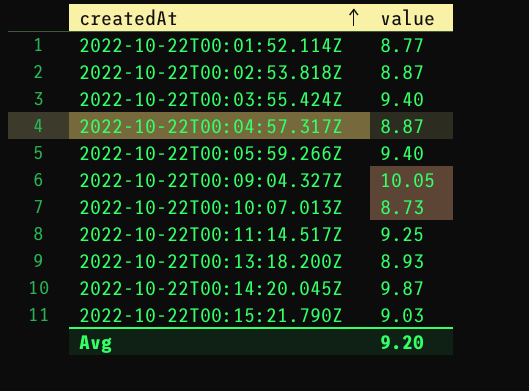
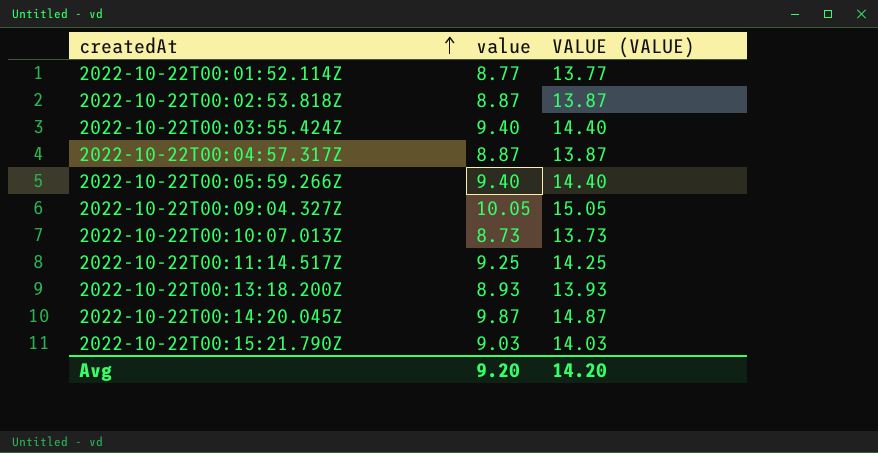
column VALUE (VALUE) | formula: none -> [value] + 5

